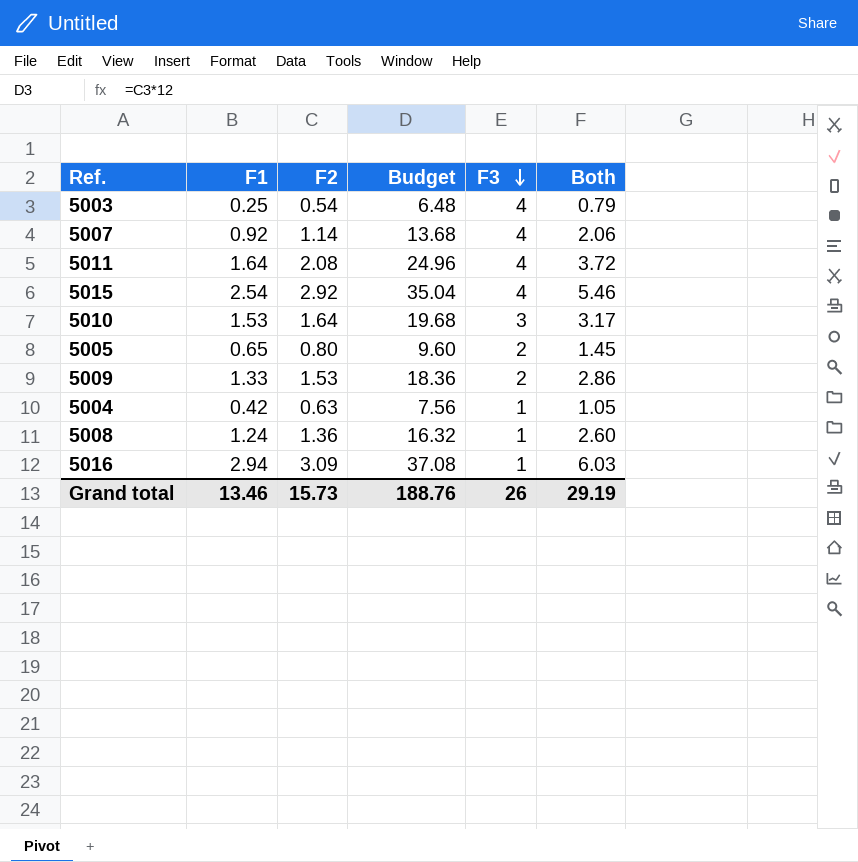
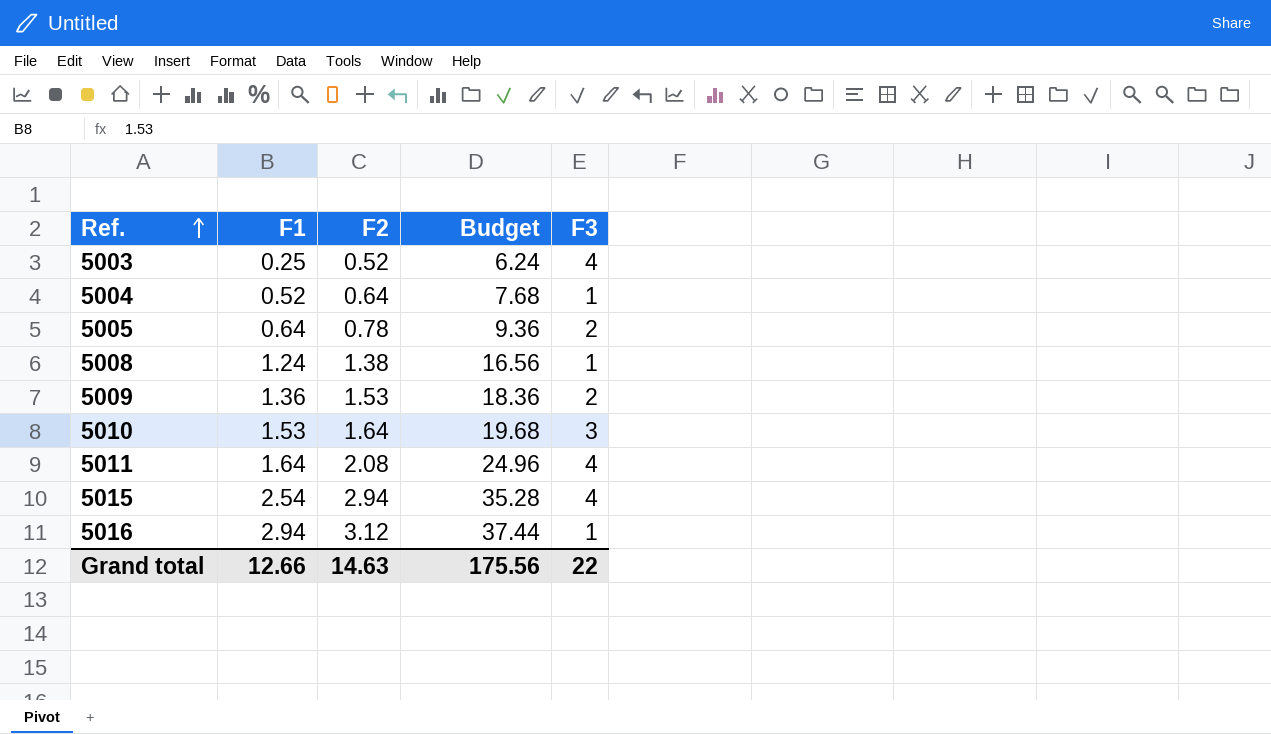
row order: F3 descending -> Ref. ascending
column Both | formula: [F1] + [F2] -> none
row 5007: 0.92 | 1.14 | 13.68 | 4 | 2.06 -> none
5003 | F2: 0.54 -> 0.52
5003 | Budget: 6.48 -> 6.24
5004 | F1: 0.42 -> 0.52
5004 | F2: 0.63 -> 0.64
5004 | Budget: 7.56 -> 7.68
5005 | F1: 0.65 -> 0.64
5005 | F2: 0.80 -> 0.78
5005 | Budget: 9.60 -> 9.36
5008 | F2: 1.36 -> 1.38
5008 | Budget: 16.32 -> 16.56
5009 | F1: 1.33 -> 1.36
5015 | F2: 2.92 -> 2.94
5015 | Budget: 35.04 -> 35.28
5016 | F2: 3.09 -> 3.12
5016 | Budget: 37.08 -> 37.44
Grand total | F1: 13.46 -> 12.66
Grand total | F2: 15.73 -> 14.63
Grand total | Budget: 188.76 -> 175.56
Grand total | F3: 26 -> 22

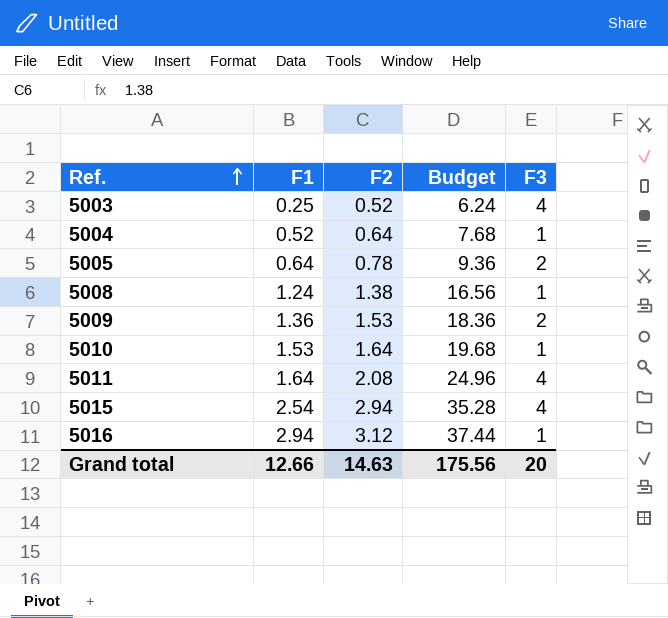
5010 | F3: 3 -> 1
Grand total | F3: 22 -> 20

